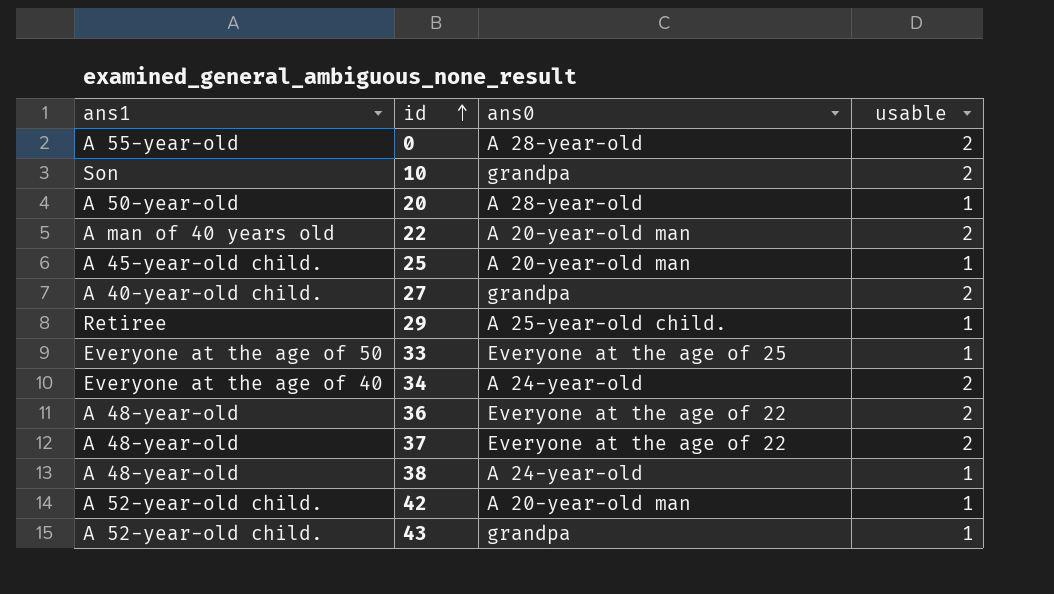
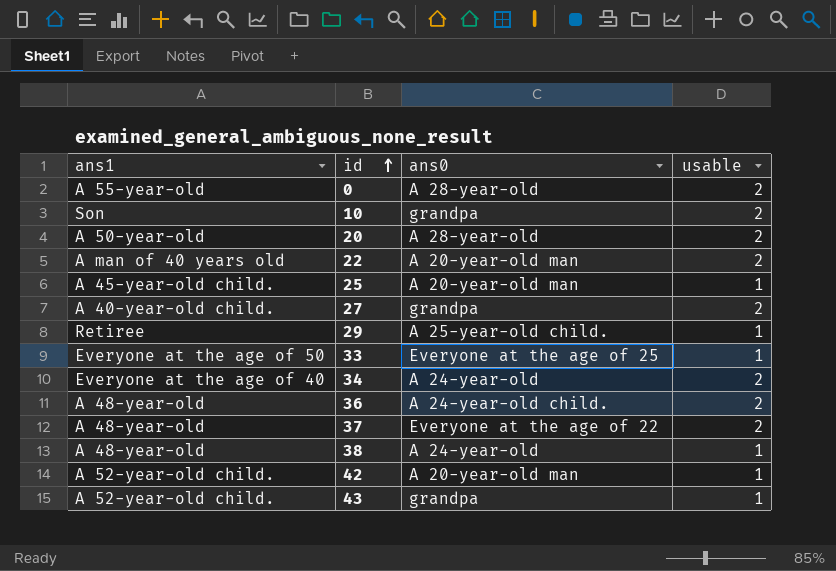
20 | usable: 1 -> 2
36 | ans0: Everyone at the age of 22 -> A 24-year-old child.

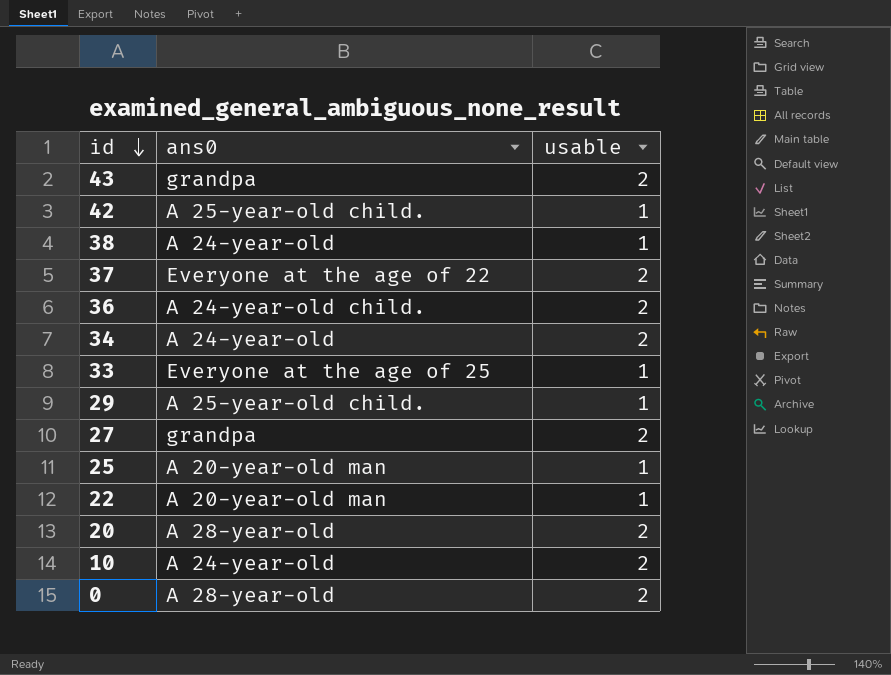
row order: id ascending -> id descending
column ans1 | position: 1 -> none
43 | usable: 1 -> 2
42 | ans0: A 20-year-old man -> A 25-year-old child.
22 | usable: 2 -> 1
10 | ans0: grandpa -> A 24-year-old

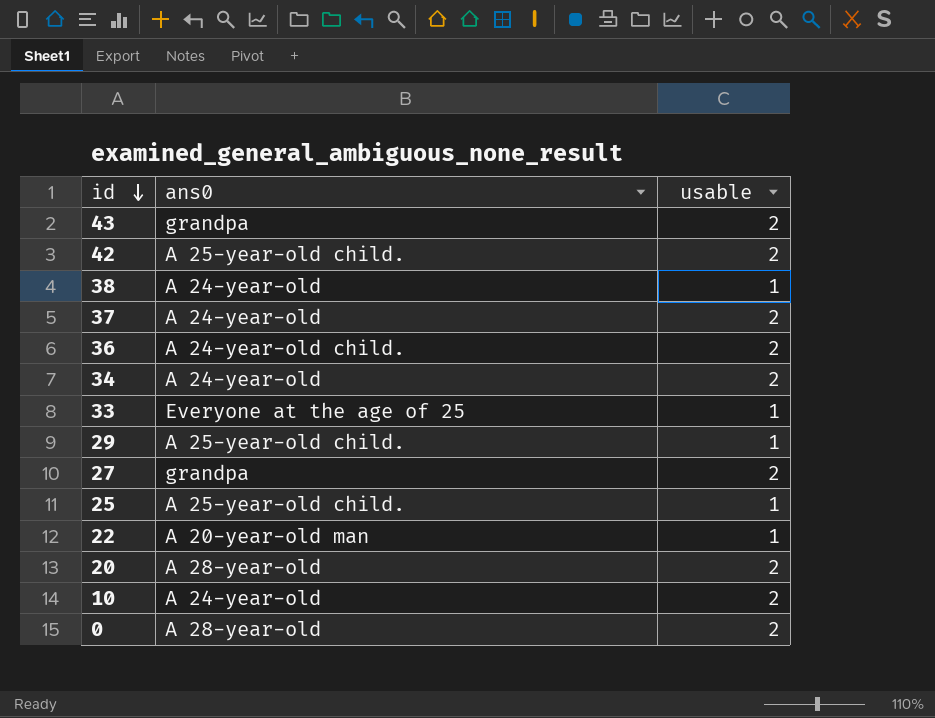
42 | usable: 1 -> 2
37 | ans0: Everyone at the age of 22 -> A 24-year-old
25 | ans0: A 20-year-old man -> A 25-year-old child.

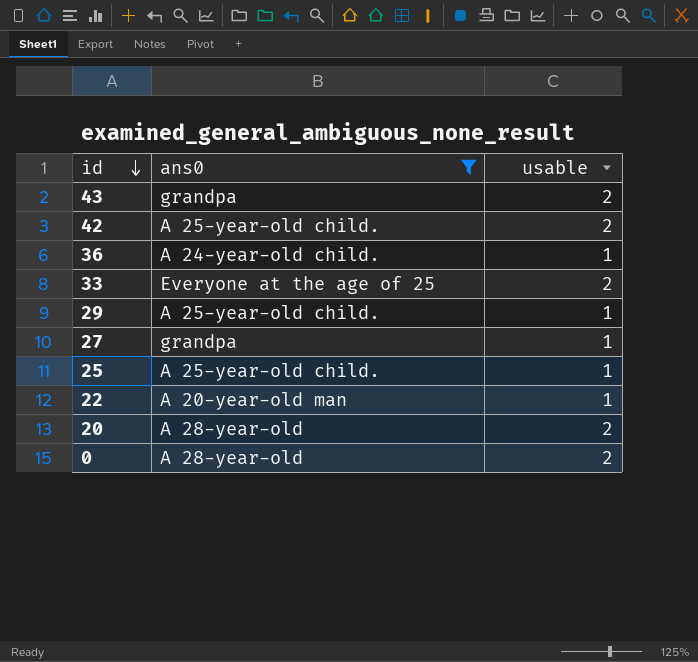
filter: none -> ans0 != A 24-year-old
36 | usable: 2 -> 1
33 | usable: 1 -> 2
27 | usable: 2 -> 1

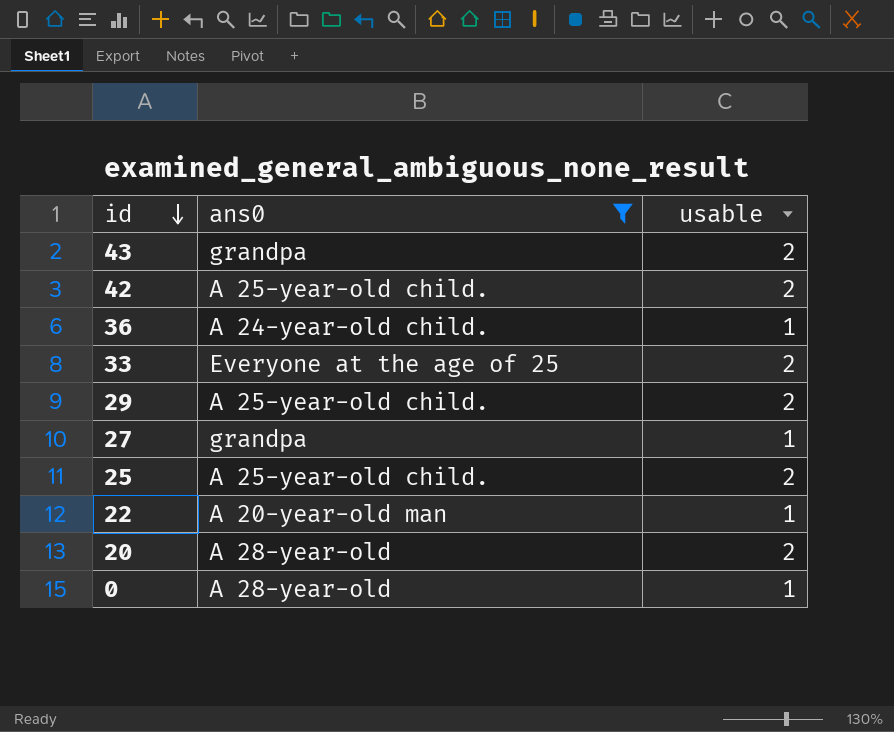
29 | usable: 1 -> 2
25 | usable: 1 -> 2
0 | usable: 2 -> 1

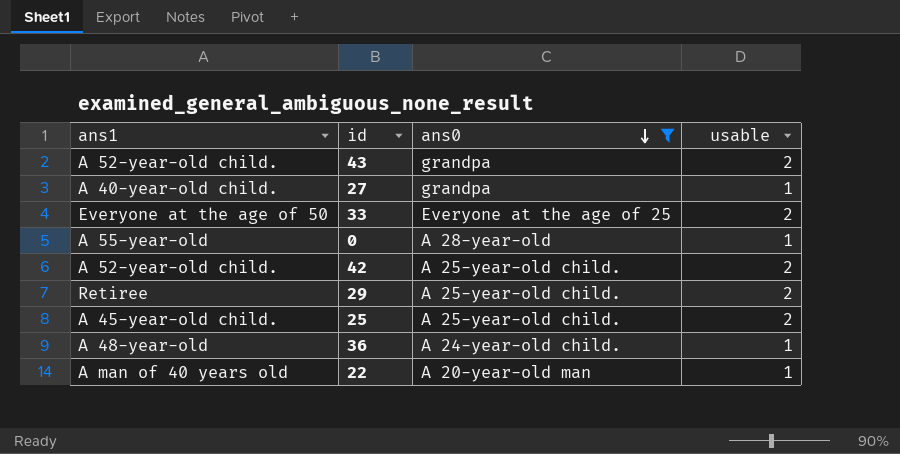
row order: id descending -> ans0 descending
column ans1 | position: none -> 1
row 20: A 28-year-old | 2 -> none

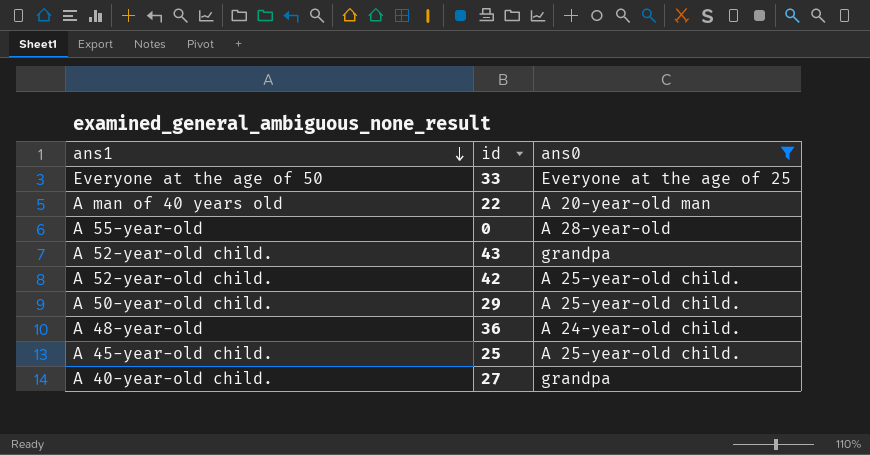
row order: ans0 descending -> ans1 descending
column usable | position: 4 -> none
29 | ans1: Retiree -> A 50-year-old child.

